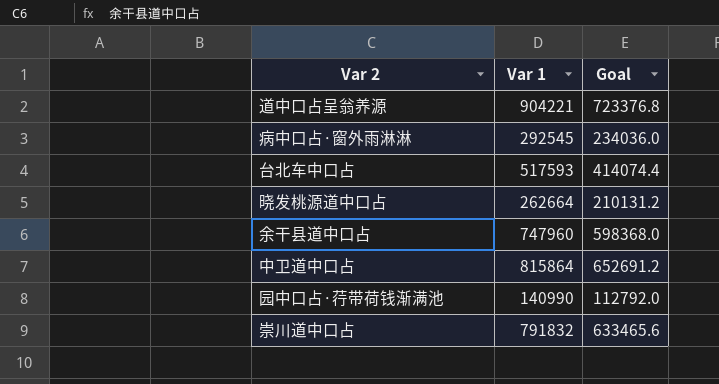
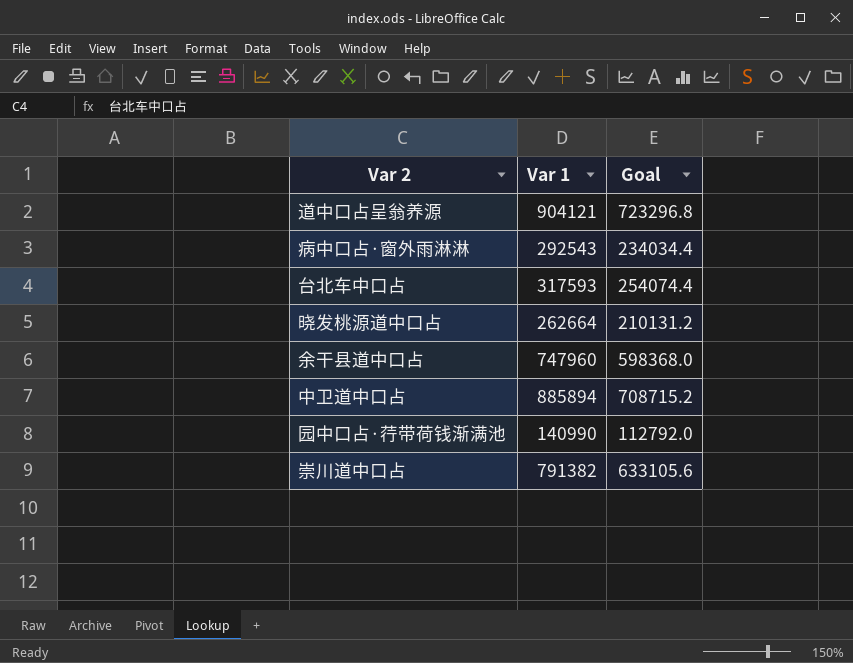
道中口占呈翁养源 | Var 1: 904221 -> 904121
道中口占呈翁养源 | Goal: 723376.8 -> 723296.8
病中口占·窗外雨淋淋 | Var 1: 292545 -> 292543
病中口占·窗外雨淋淋 | Goal: 234036.0 -> 234034.4
台北车中口占 | Var 1: 517593 -> 317593
台北车中口占 | Goal: 414074.4 -> 254074.4
中卫道中口占 | Var 1: 815864 -> 885894
中卫道中口占 | Goal: 652691.2 -> 708715.2
崇川道中口占 | Var 1: 791832 -> 791382
崇川道中口占 | Goal: 633465.6 -> 633105.6

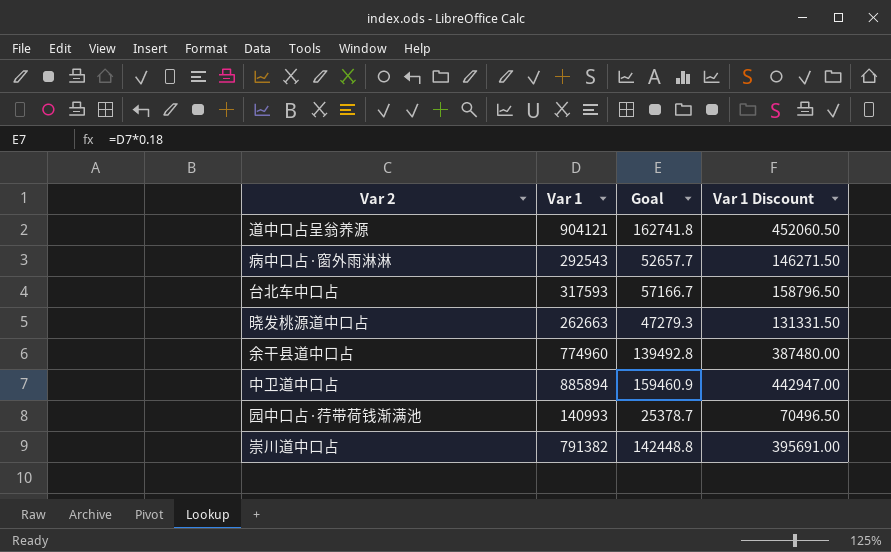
column Goal | formula: [Var 1] * 0.8 -> [Var 1] * 0.18
column Var 1 Discount | formula: none -> [Var 1] * 0.5
晓发桃源道中口占 | Var 1: 262664 -> 262663
余干县道中口占 | Var 1: 747960 -> 774960
园中口占·荇带荷钱渐满池 | Var 1: 140990 -> 140993

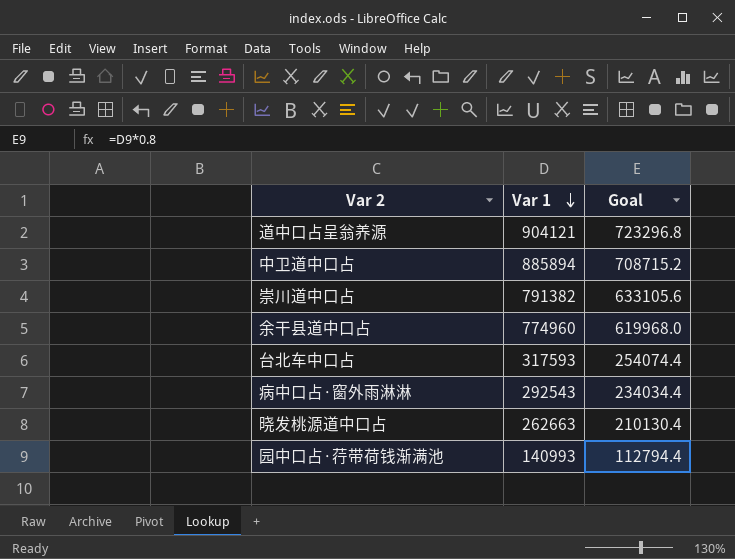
row order: none -> Var 1 descending
column Var 1 Discount | formula: [Var 1] * 0.5 -> none
column Goal | formula: [Var 1] * 0.18 -> [Var 1] * 0.8

